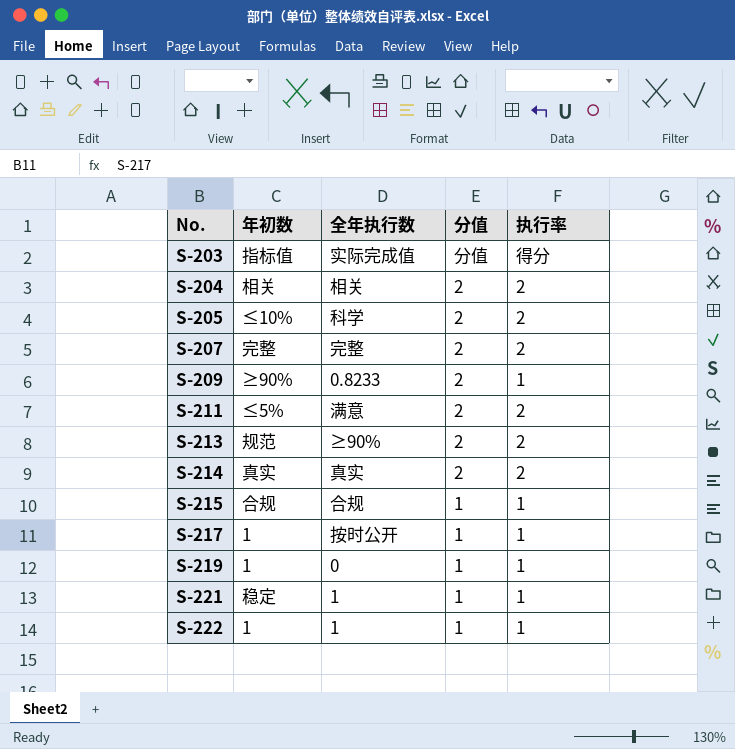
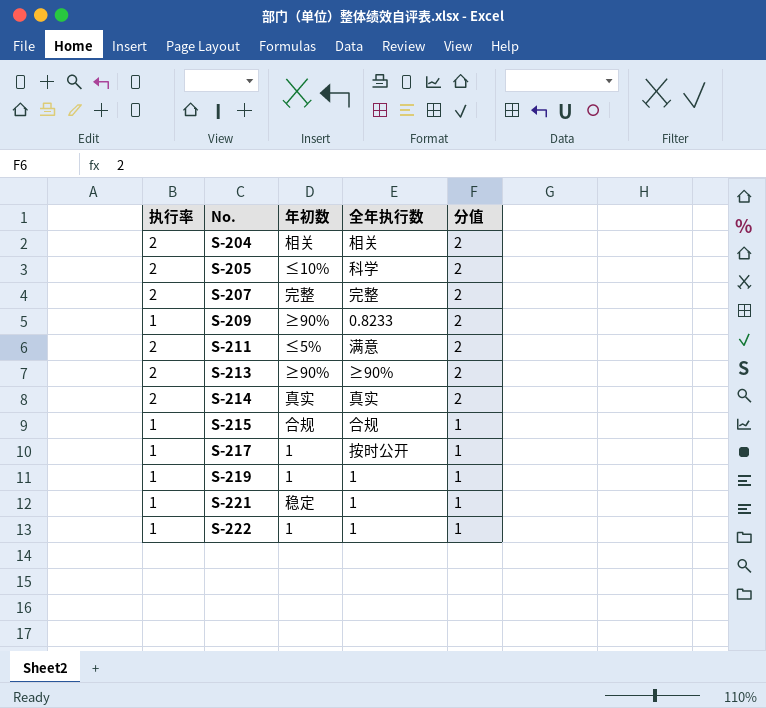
column 执行率 | position: 5 -> 1
row S-203: 指标值 | 实际完成值 | 分值 | 得分 -> none
S-213 | 年初数: 规范 -> ≥90%
S-219 | 全年执行数: 0 -> 1

